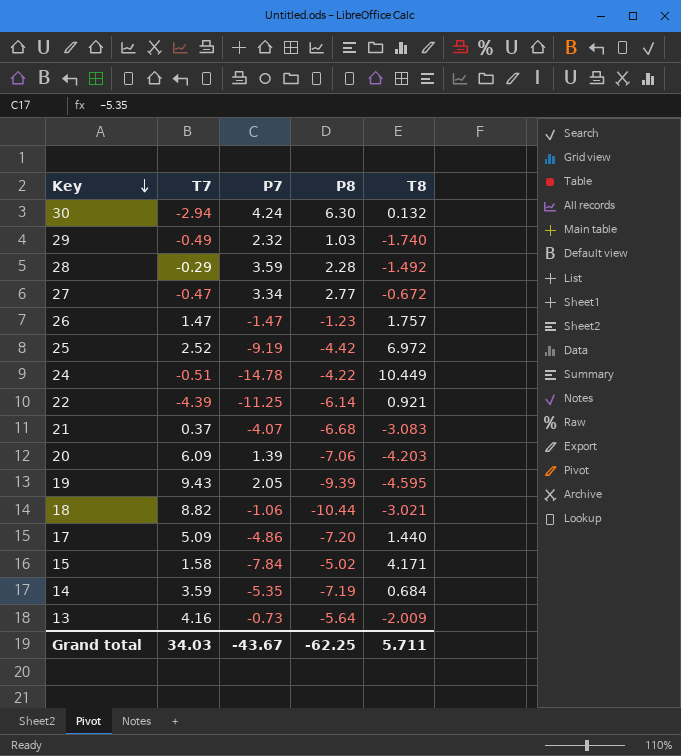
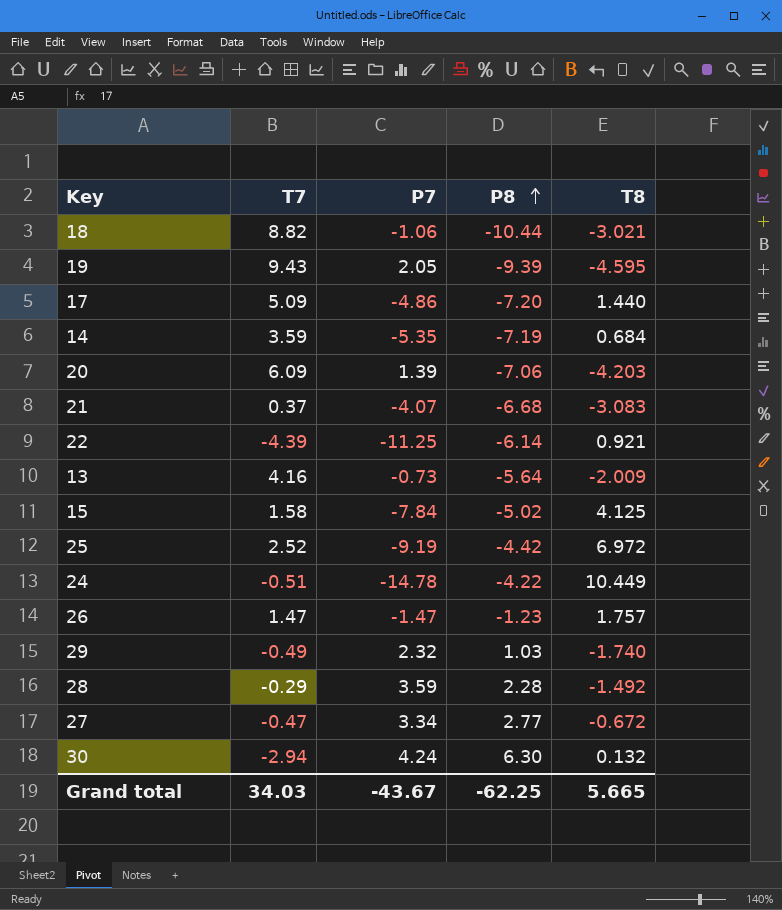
row order: Key descending -> P8 ascending
15 | T8: 4.171 -> 4.125
Grand total | T8: 5.711 -> 5.665

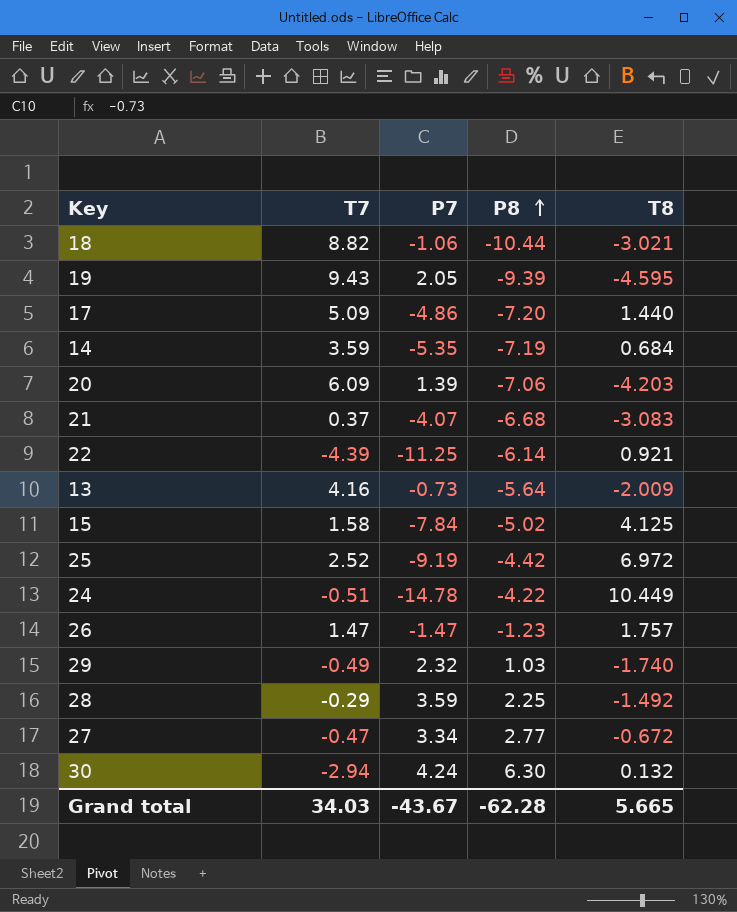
28 | P8: 2.28 -> 2.25
Grand total | P8: -62.25 -> -62.28

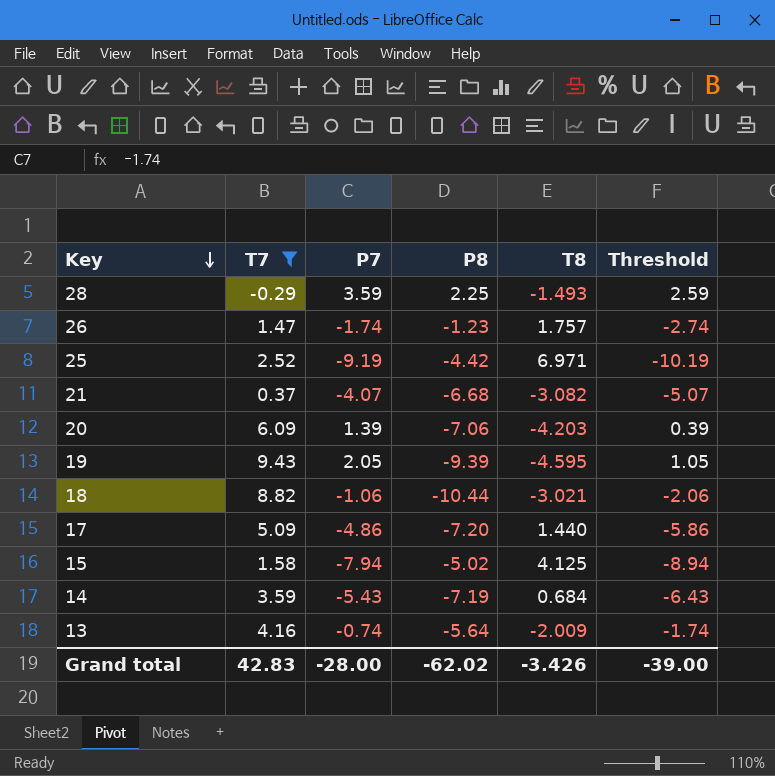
filter: none -> T7 >= -0.29
row order: P8 ascending -> Key descending
column Threshold | formula: none -> [P7] - 1
28 | T8: -1.492 -> -1.493
26 | P7: -1.47 -> -1.74
25 | T8: 6.972 -> 6.971
21 | T8: -3.083 -> -3.082
15 | P7: -7.84 -> -7.94
14 | P7: -5.35 -> -5.43
13 | P7: -0.73 -> -0.74
Grand total | T7: 34.03 -> 42.83
Grand total | P7: -43.67 -> -28.00
Grand total | P8: -62.28 -> -62.02
Grand total | T8: 5.665 -> -3.426

